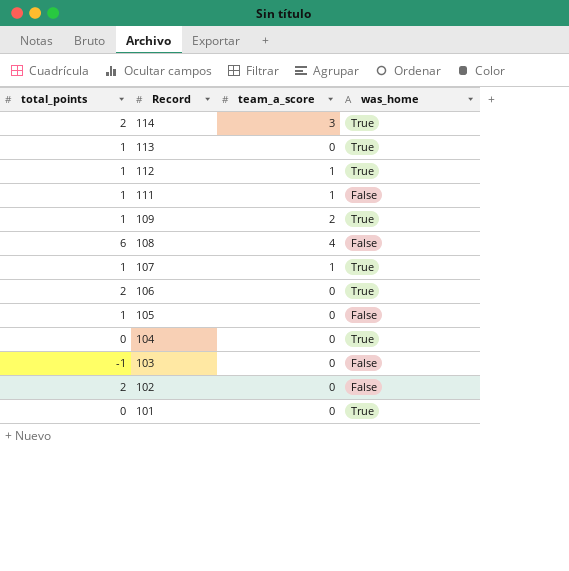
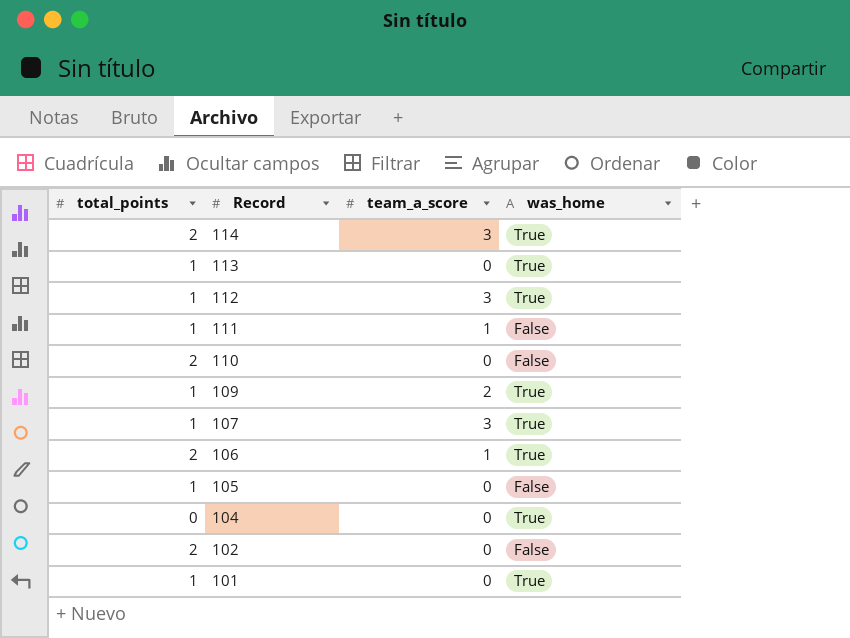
row 108: 6 | 4 | False -> none
row 103: -1 | 0 | False -> none
112 | team_a_score: 1 -> 3
row 110: none -> 2 | 0 | False
107 | team_a_score: 1 -> 3
106 | team_a_score: 0 -> 1
101 | total_points: 0 -> 1

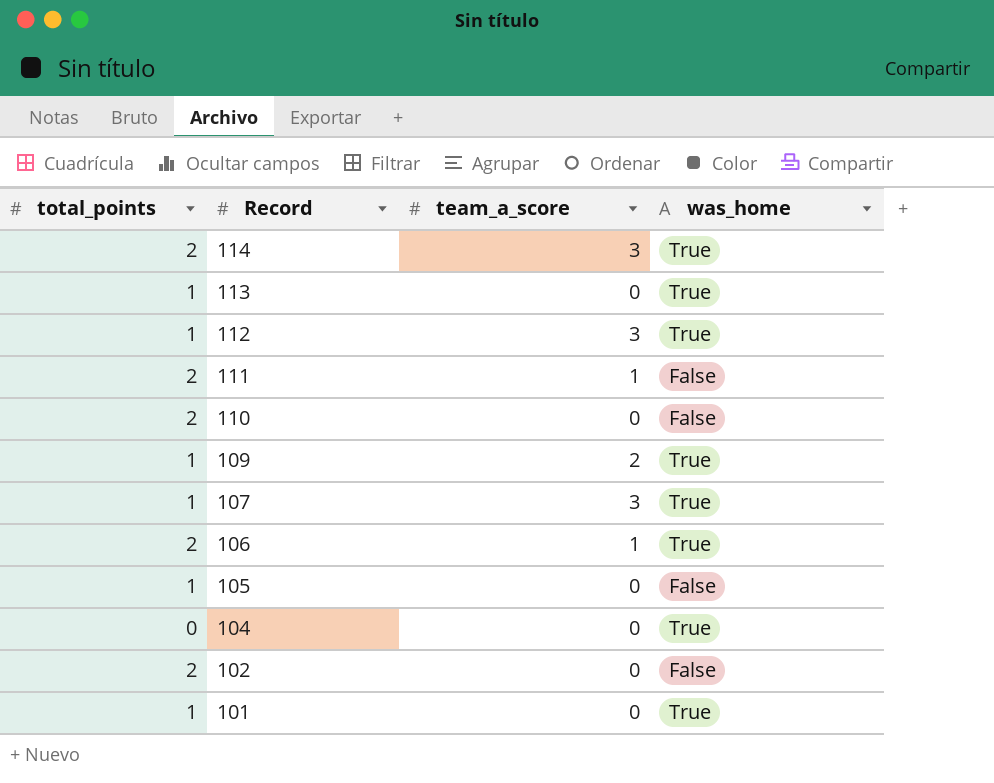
111 | total_points: 1 -> 2

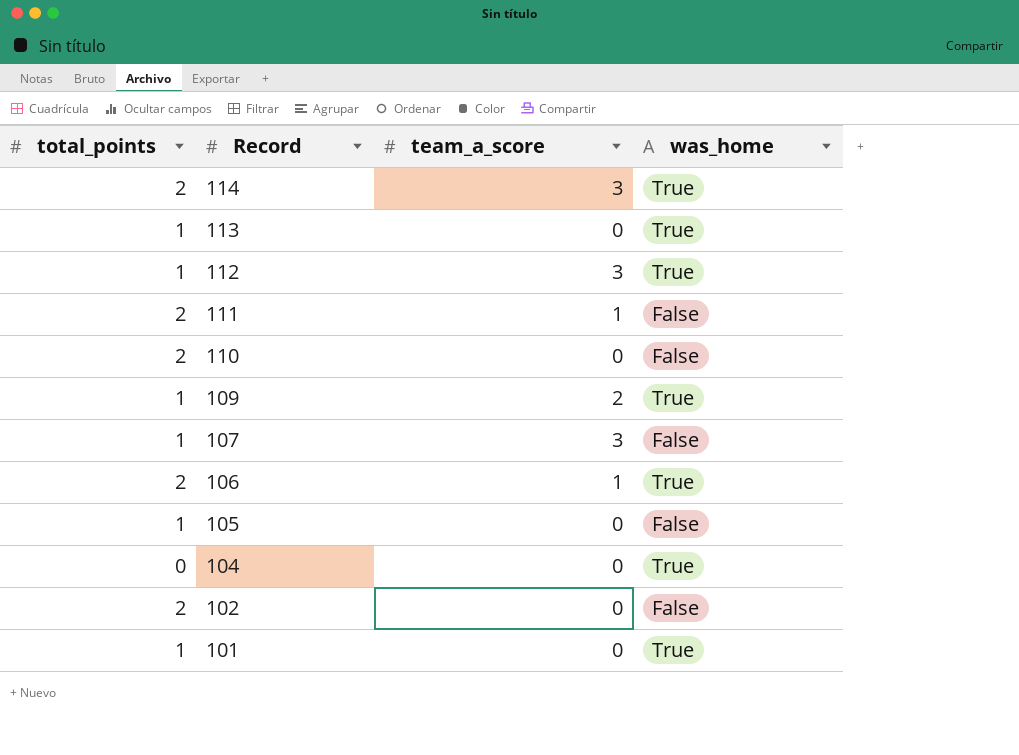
107 | was_home: True -> False

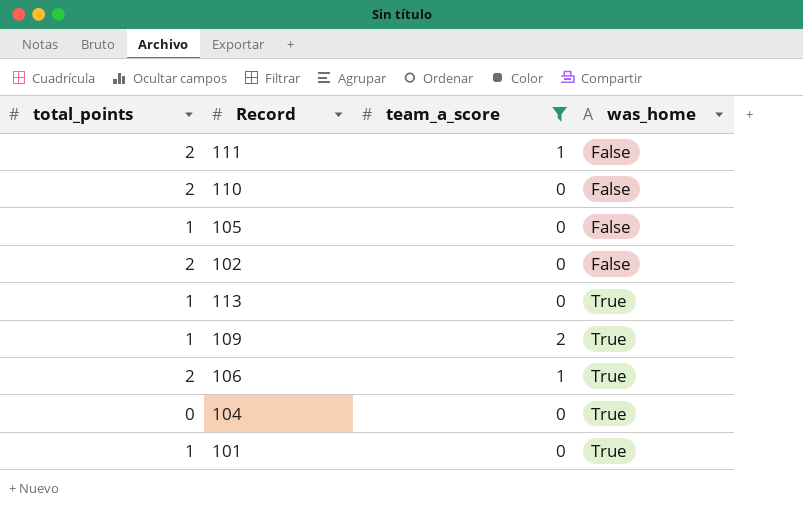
filter: none -> team_a_score != 3
row order: Record descending -> was_home ascending

